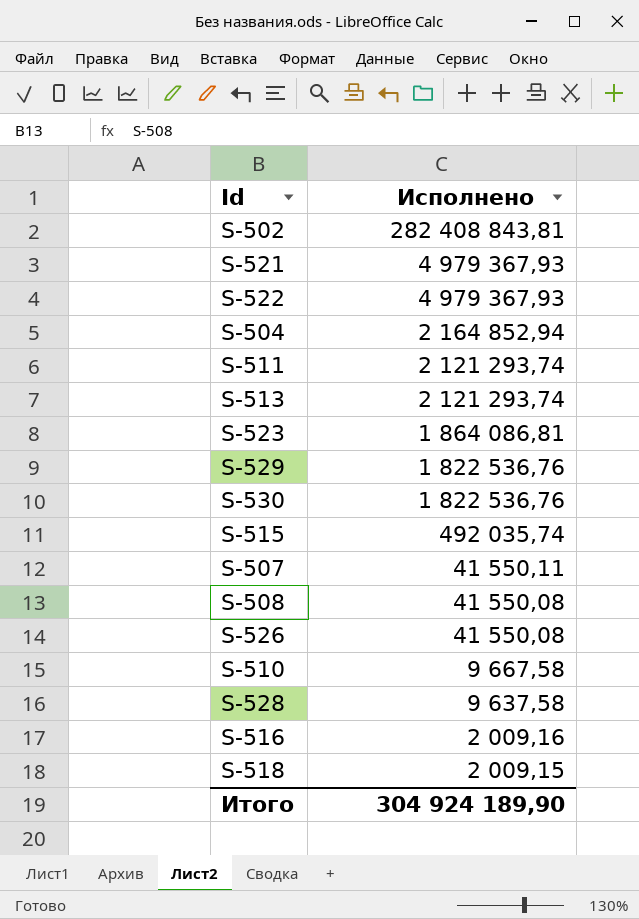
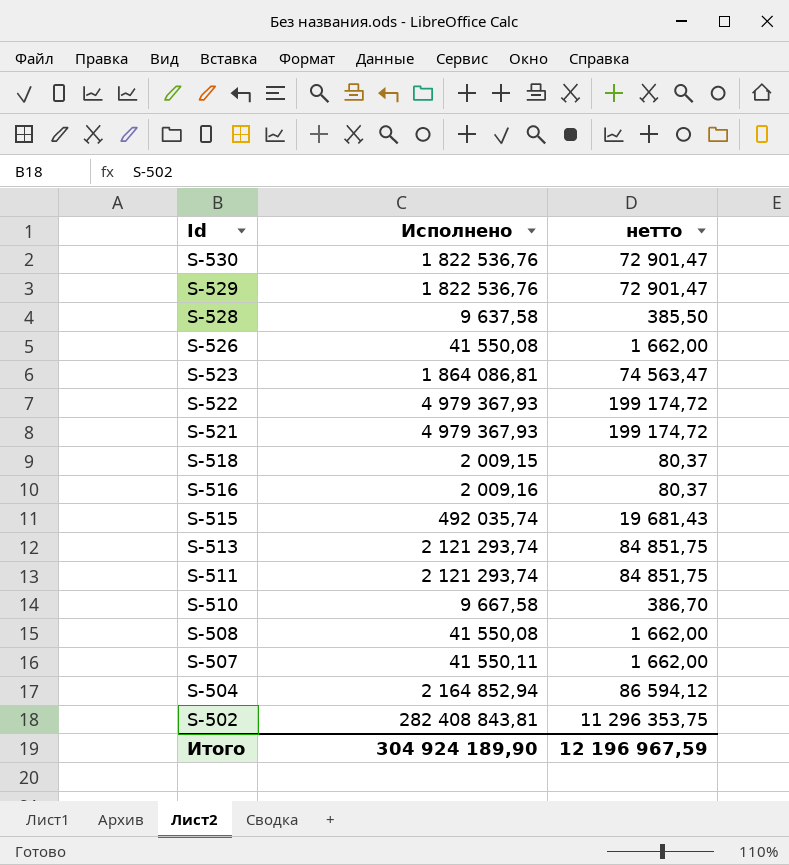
row order: Исполнено descending -> Id descending
column нетто | formula: none -> [Исполнено] * 0,04

